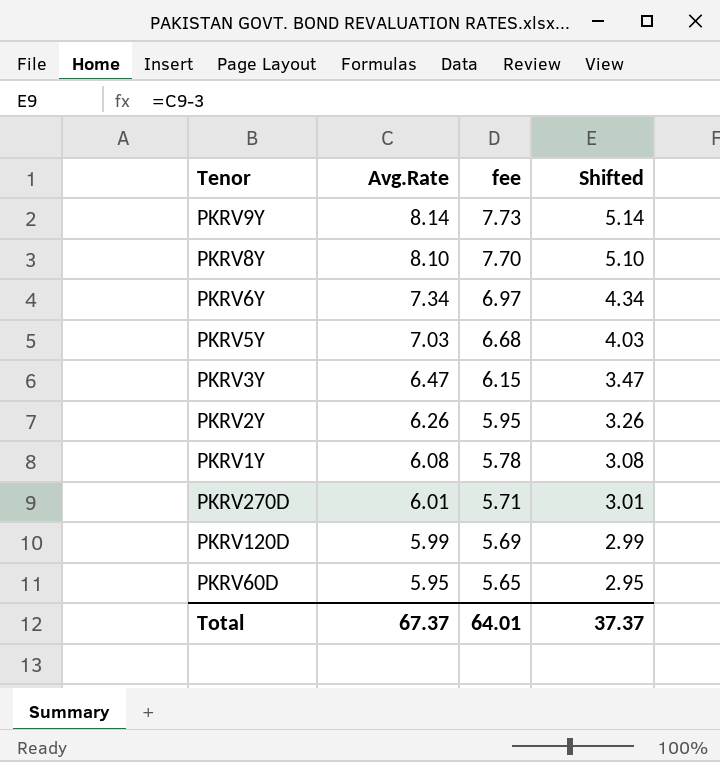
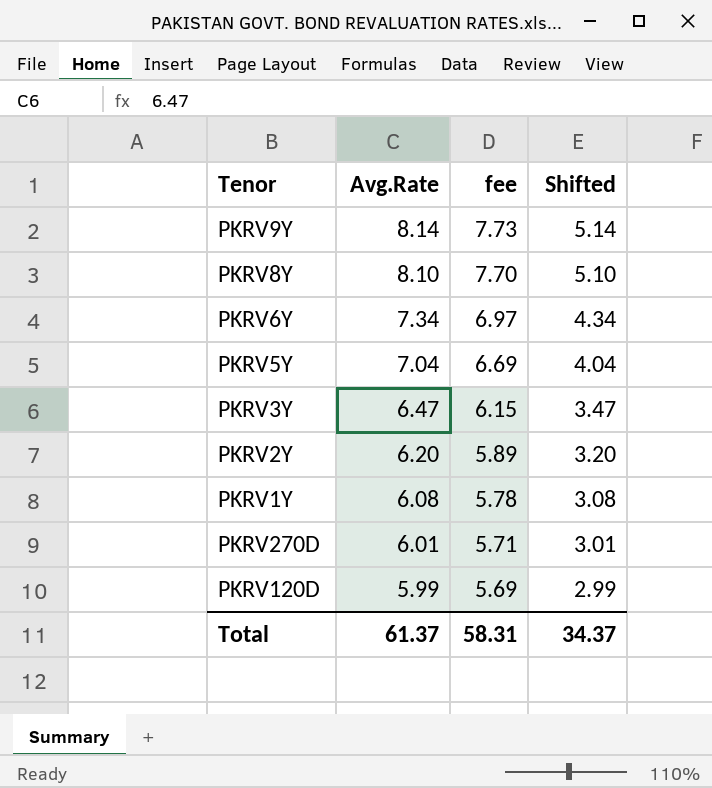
row PKRV60D: 5.95 | 5.65 | 2.95 -> none
PKRV5Y | Avg.Rate: 7.03 -> 7.04
PKRV5Y | fee: 6.68 -> 6.69
PKRV5Y | Shifted: 4.03 -> 4.04
PKRV2Y | Avg.Rate: 6.26 -> 6.20
PKRV2Y | fee: 5.95 -> 5.89
PKRV2Y | Shifted: 3.26 -> 3.20
Total | Avg.Rate: 67.37 -> 61.37
Total | fee: 64.01 -> 58.31
Total | Shifted: 37.37 -> 34.37

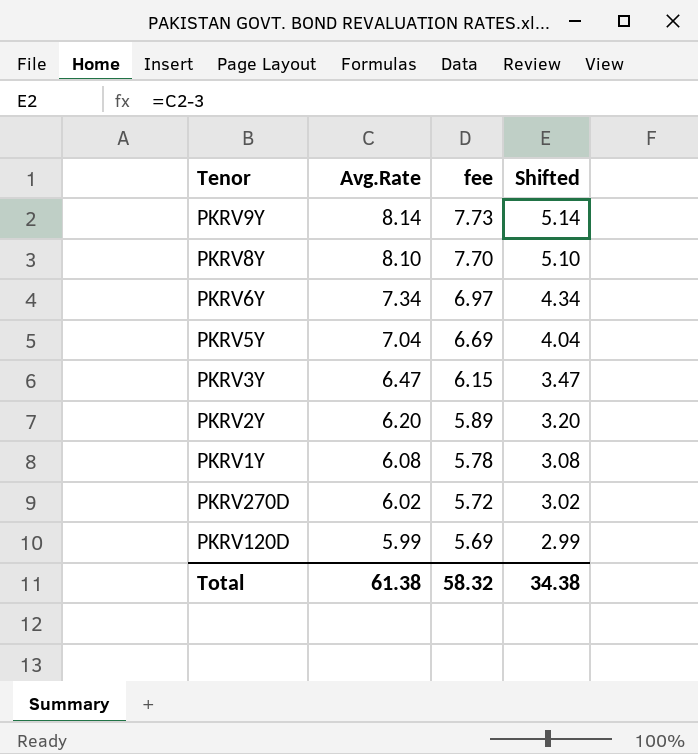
PKRV270D | Avg.Rate: 6.01 -> 6.02
PKRV270D | fee: 5.71 -> 5.72
PKRV270D | Shifted: 3.01 -> 3.02
Total | Avg.Rate: 61.37 -> 61.38
Total | fee: 58.31 -> 58.32
Total | Shifted: 34.37 -> 34.38

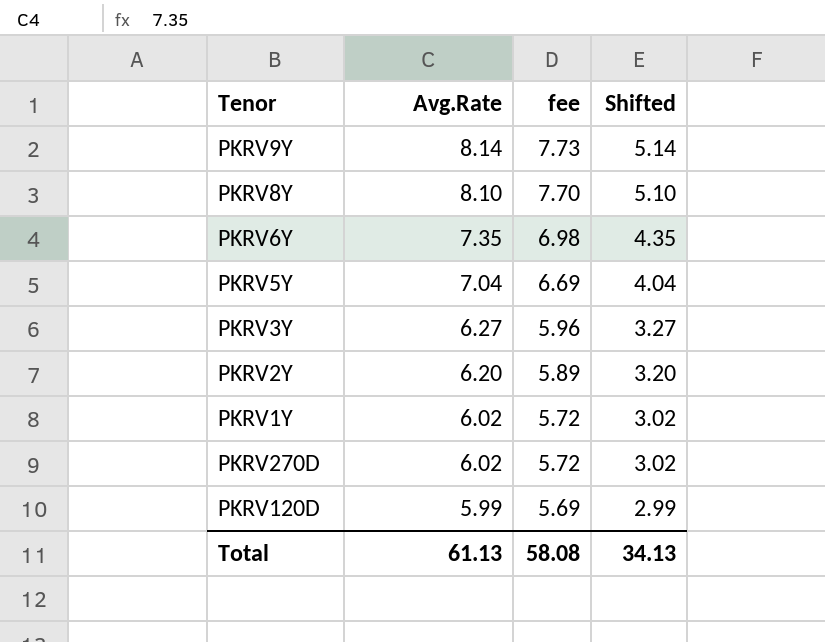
PKRV6Y | Avg.Rate: 7.34 -> 7.35
PKRV6Y | fee: 6.97 -> 6.98
PKRV6Y | Shifted: 4.34 -> 4.35
PKRV3Y | Avg.Rate: 6.47 -> 6.27
PKRV3Y | fee: 6.15 -> 5.96
PKRV3Y | Shifted: 3.47 -> 3.27
PKRV1Y | Avg.Rate: 6.08 -> 6.02
PKRV1Y | fee: 5.78 -> 5.72
PKRV1Y | Shifted: 3.08 -> 3.02
Total | Avg.Rate: 61.38 -> 61.13
Total | fee: 58.32 -> 58.08
Total | Shifted: 34.38 -> 34.13

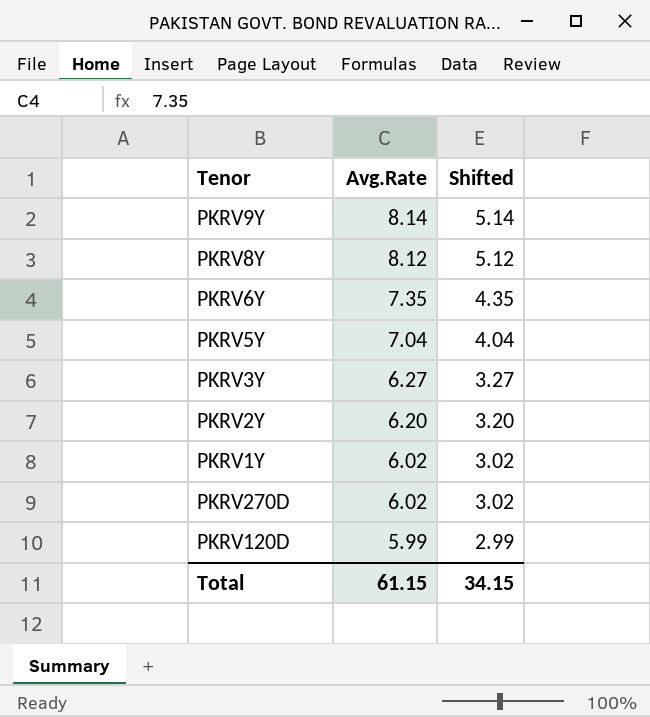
column fee | formula: [Avg.Rate] * 0.95 -> none
PKRV8Y | Avg.Rate: 8.10 -> 8.12
PKRV8Y | Shifted: 5.10 -> 5.12
Total | Avg.Rate: 61.13 -> 61.15
Total | Shifted: 34.13 -> 34.15

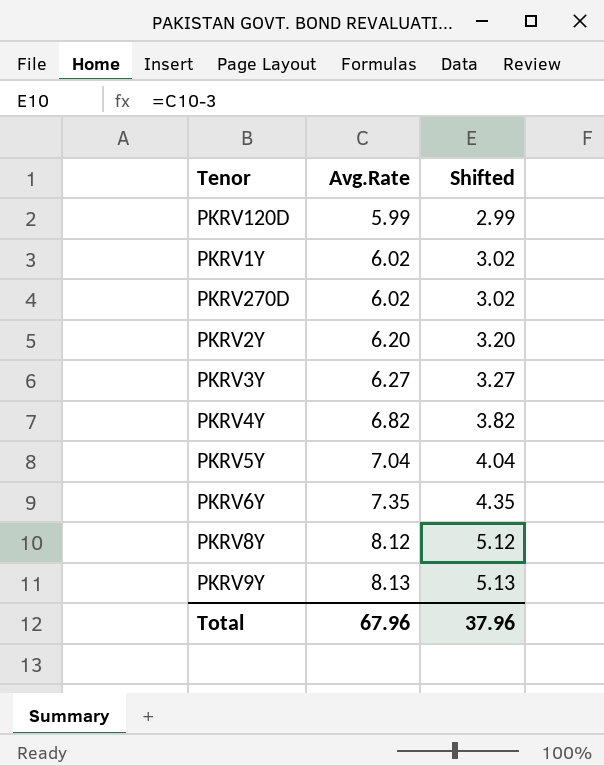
row order: Avg.Rate descending -> Avg.Rate ascending
row PKRV4Y: none -> 6.82 | 3.82
PKRV9Y | Avg.Rate: 8.14 -> 8.13
PKRV9Y | Shifted: 5.14 -> 5.13
Total | Avg.Rate: 61.15 -> 67.96
Total | Shifted: 34.15 -> 37.96

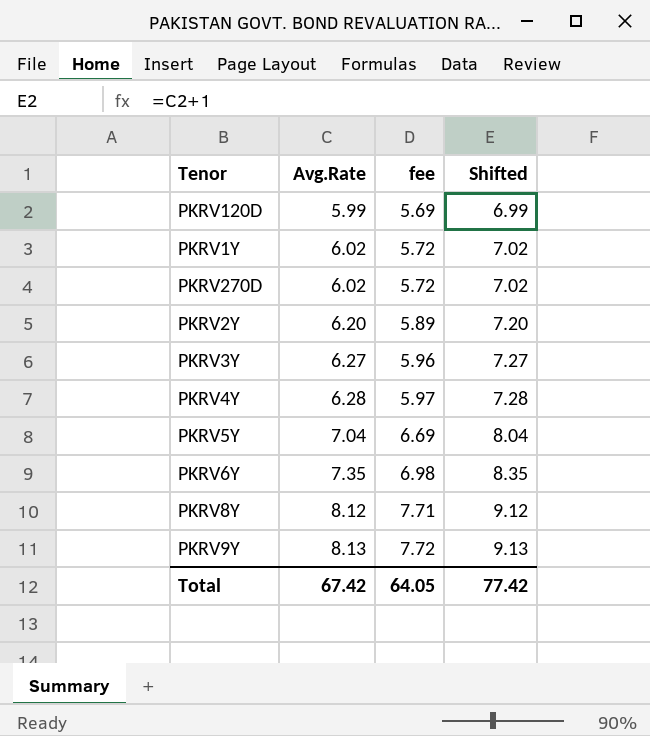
column fee | formula: none -> [Avg.Rate] * 0.95
column Shifted | formula: [Avg.Rate] - 3 -> [Avg.Rate] + 1
PKRV4Y | Avg.Rate: 6.82 -> 6.28
Total | Avg.Rate: 67.96 -> 67.42
Total | Shifted: 37.96 -> 77.42

